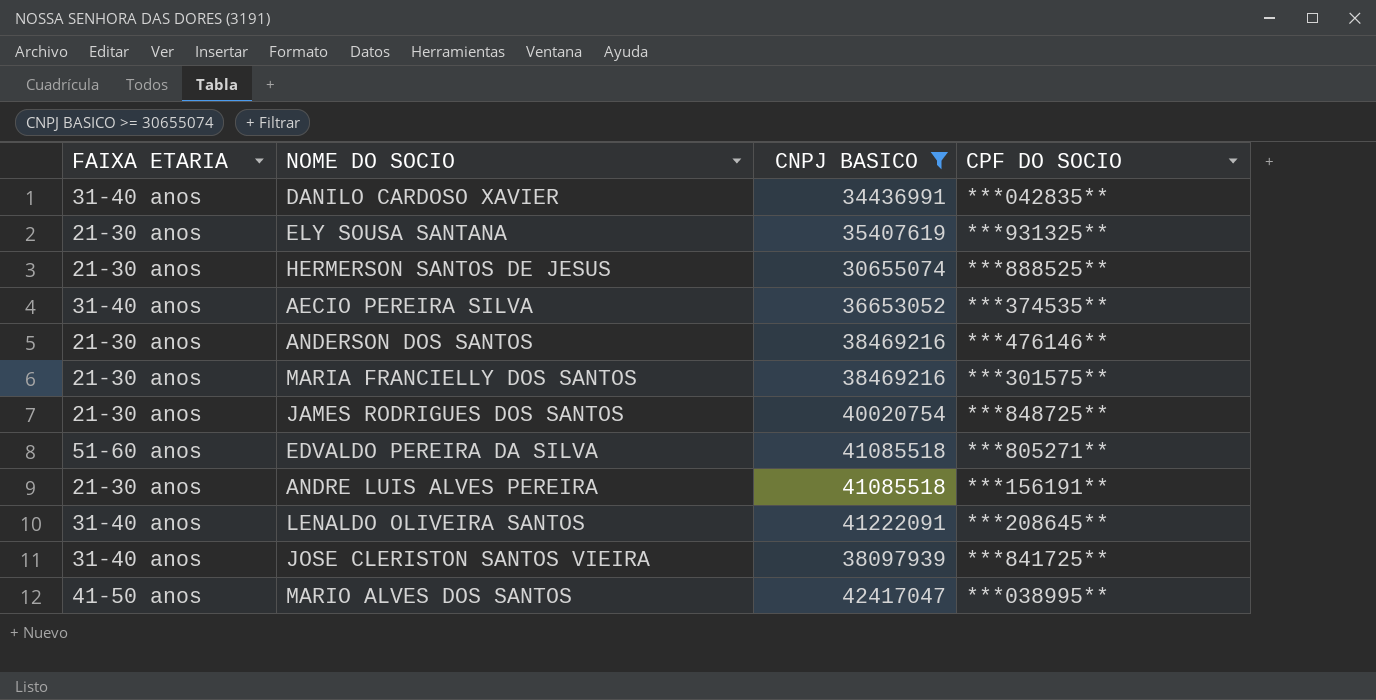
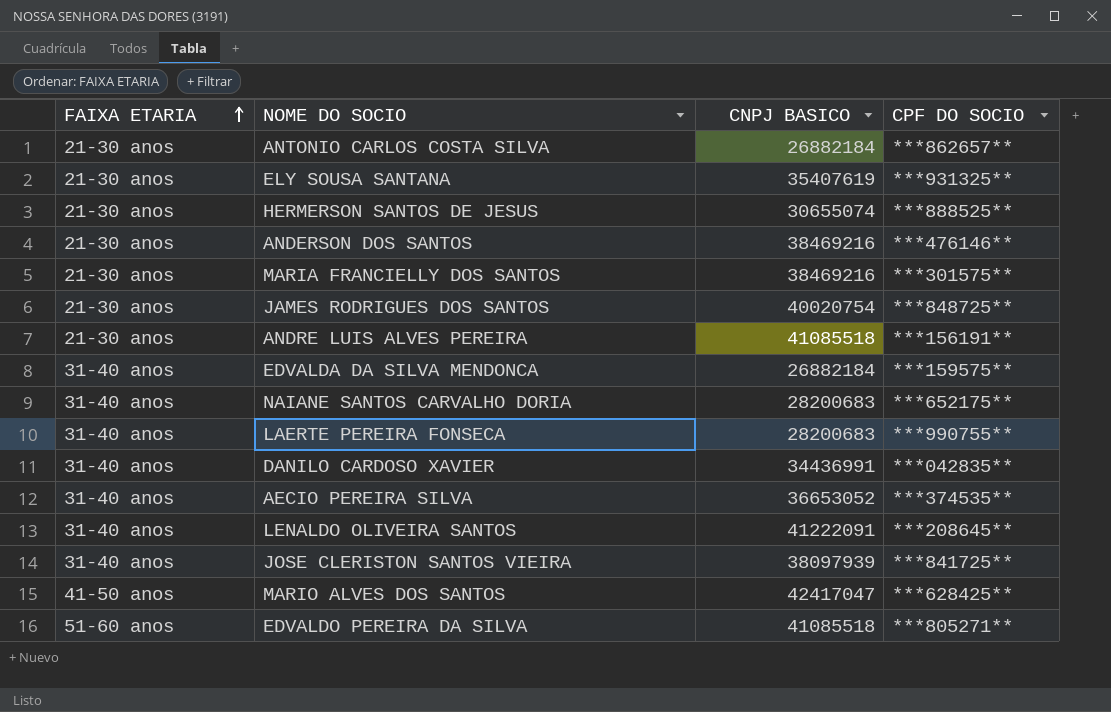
filter: CNPJ BASICO >= 30655074 -> none
row order: none -> FAIXA ETARIA ascending
MARIO ALVES DOS SANTOS | CPF DO SOCIO: ***038995** -> ***628425**

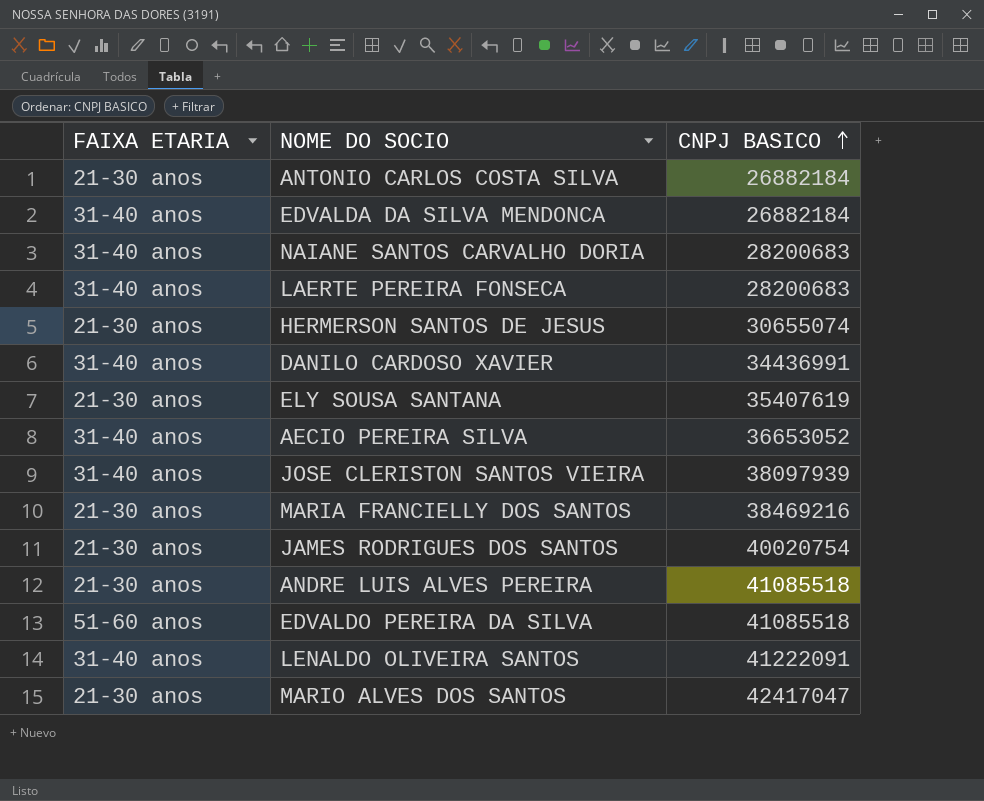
row order: FAIXA ETARIA ascending -> CNPJ BASICO ascending
column CPF DO SOCIO | position: 4 -> none
row ANDERSON DOS SANTOS: 21-30 anos | 38469216 | ***476146** -> none
MARIO ALVES DOS SANTOS | FAIXA ETARIA: 41-50 anos -> 21-30 anos

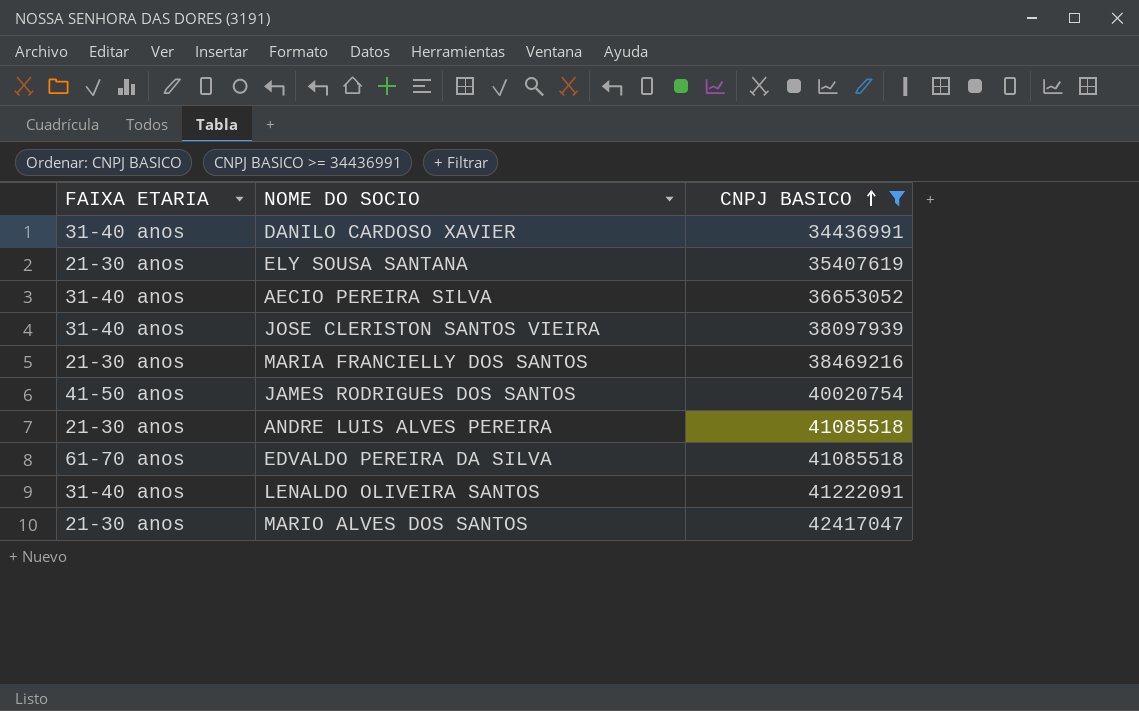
filter: none -> CNPJ BASICO >= 34436991
JAMES RODRIGUES DOS SANTOS | FAIXA ETARIA: 21-30 anos -> 41-50 anos
EDVALDO PEREIRA DA SILVA | FAIXA ETARIA: 51-60 anos -> 61-70 anos

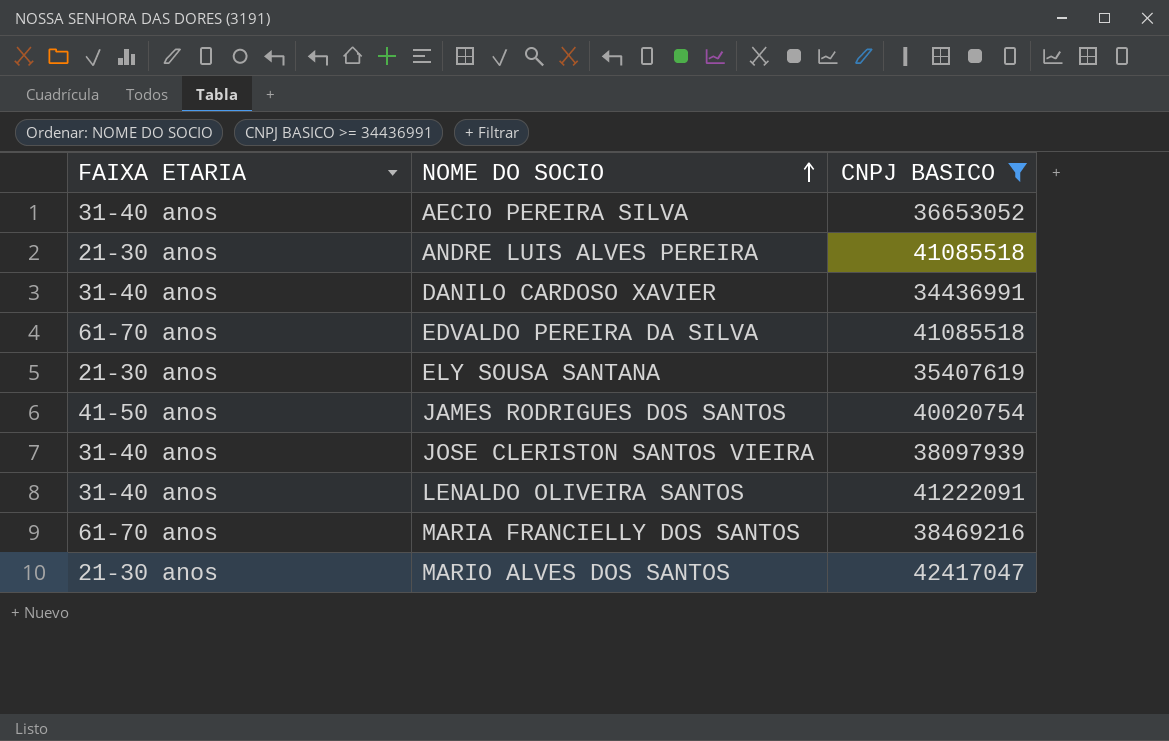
row order: CNPJ BASICO ascending -> NOME DO SOCIO ascending
MARIA FRANCIELLY DOS SANTOS | FAIXA ETARIA: 21-30 anos -> 61-70 anos

